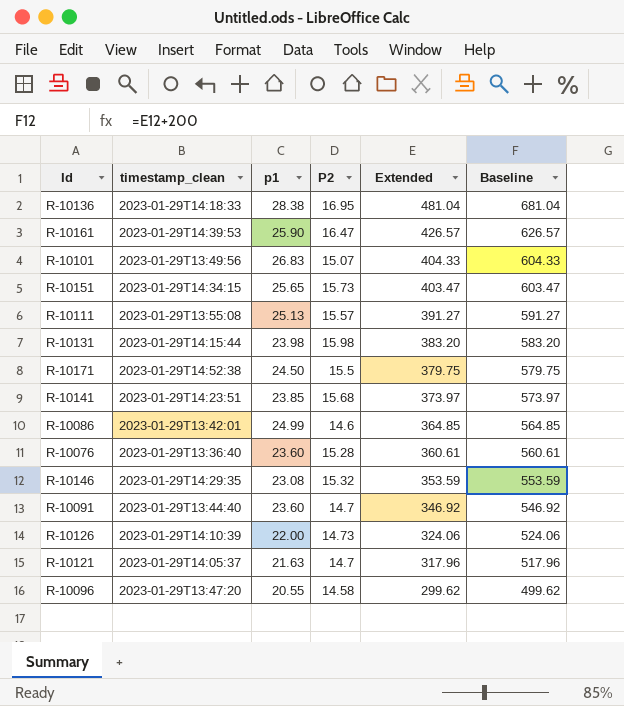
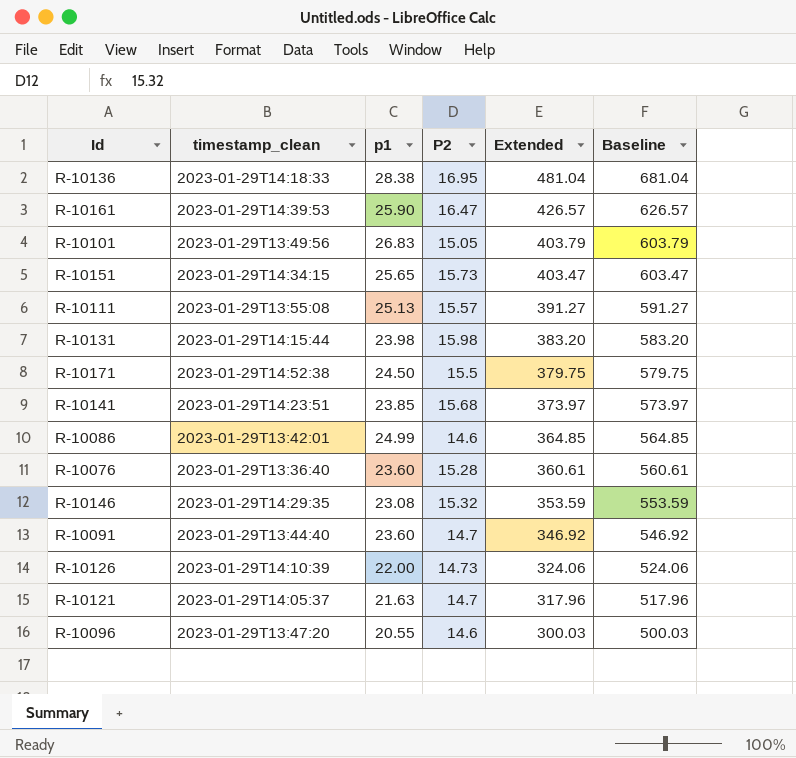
R-10101 | P2: 15.07 -> 15.05
R-10101 | Extended: 404.33 -> 403.79
R-10101 | Baseline: 604.33 -> 603.79
R-10096 | P2: 14.58 -> 14.6
R-10096 | Extended: 299.62 -> 300.03
R-10096 | Baseline: 499.62 -> 500.03

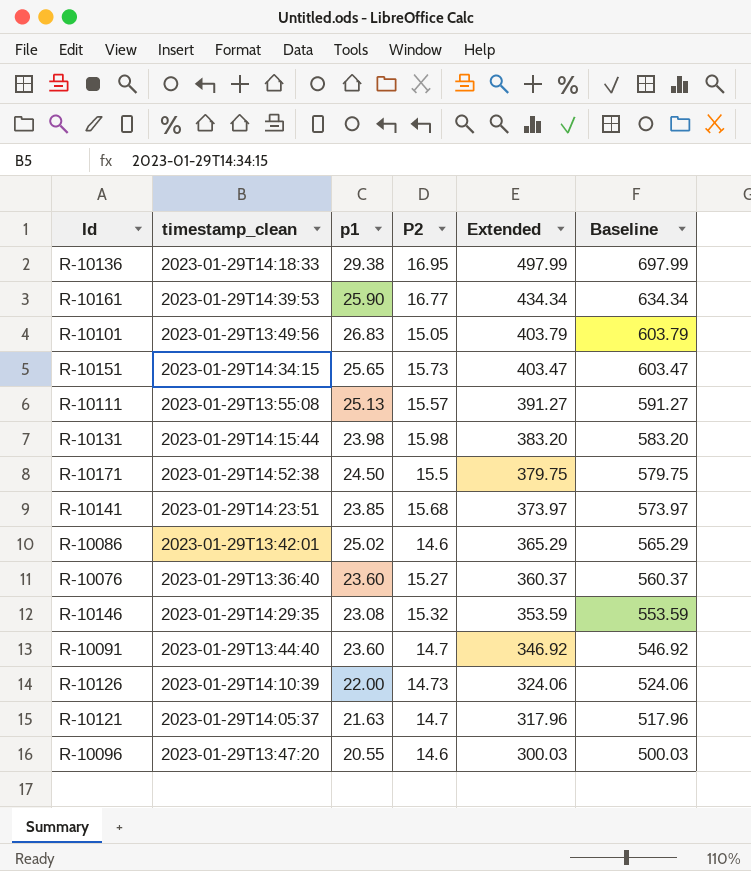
R-10136 | p1: 28.38 -> 29.38
R-10136 | Extended: 481.04 -> 497.99
R-10136 | Baseline: 681.04 -> 697.99
R-10161 | P2: 16.47 -> 16.77
R-10161 | Extended: 426.57 -> 434.34
R-10161 | Baseline: 626.57 -> 634.34
R-10086 | p1: 24.99 -> 25.02
R-10086 | Extended: 364.85 -> 365.29
R-10086 | Baseline: 564.85 -> 565.29
R-10076 | P2: 15.28 -> 15.27
R-10076 | Extended: 360.61 -> 360.37
R-10076 | Baseline: 560.61 -> 560.37

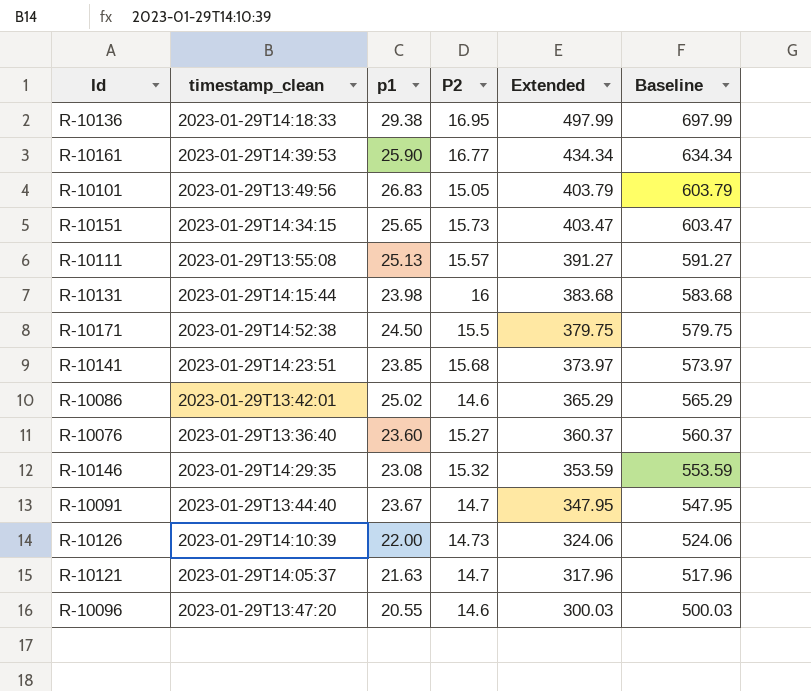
R-10131 | P2: 15.98 -> 16
R-10131 | Extended: 383.20 -> 383.68
R-10131 | Baseline: 583.20 -> 583.68
R-10091 | p1: 23.60 -> 23.67
R-10091 | Extended: 346.92 -> 347.95
R-10091 | Baseline: 546.92 -> 547.95

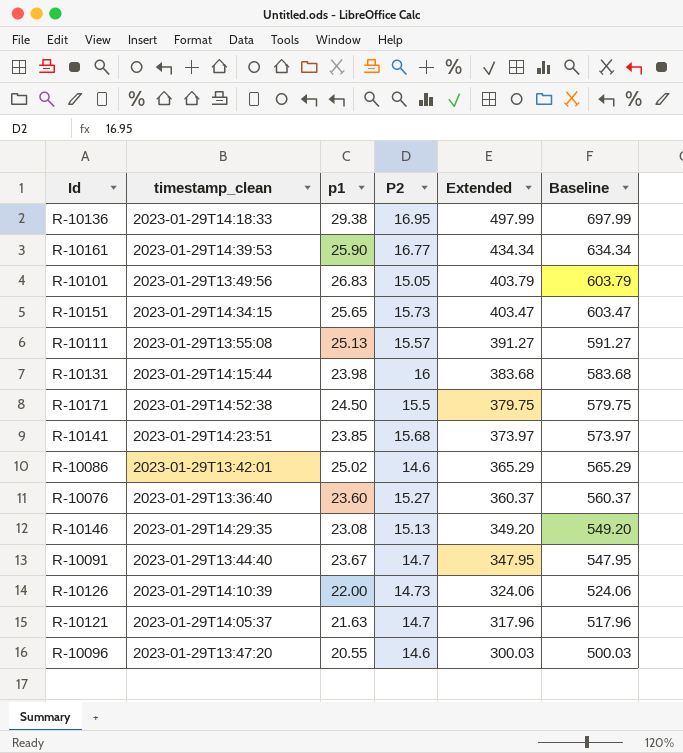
R-10146 | P2: 15.32 -> 15.13
R-10146 | Extended: 353.59 -> 349.20
R-10146 | Baseline: 553.59 -> 549.20

